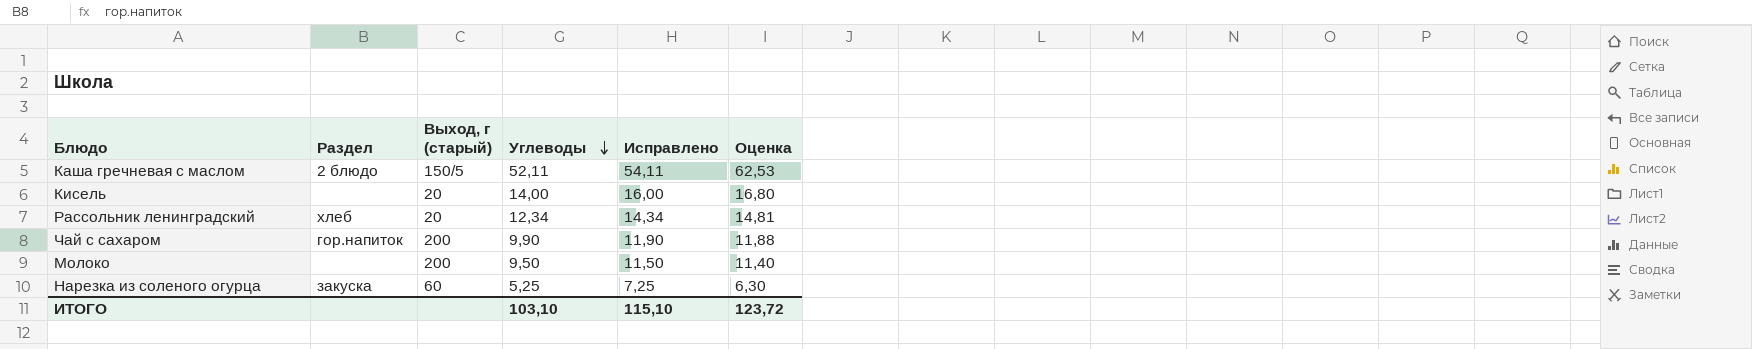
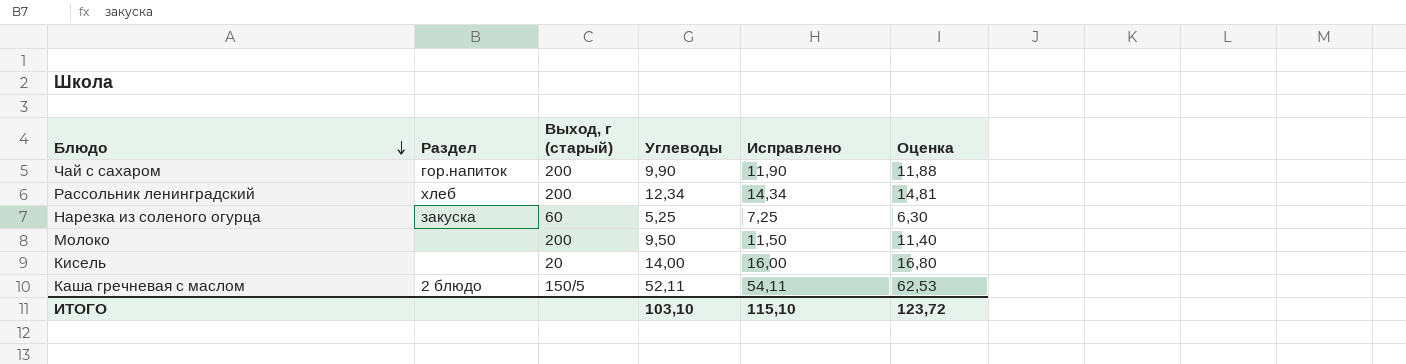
row order: Углеводы descending -> Блюдо descending
Рассольник ленинградский | Выход, г (старый): 20 -> 200

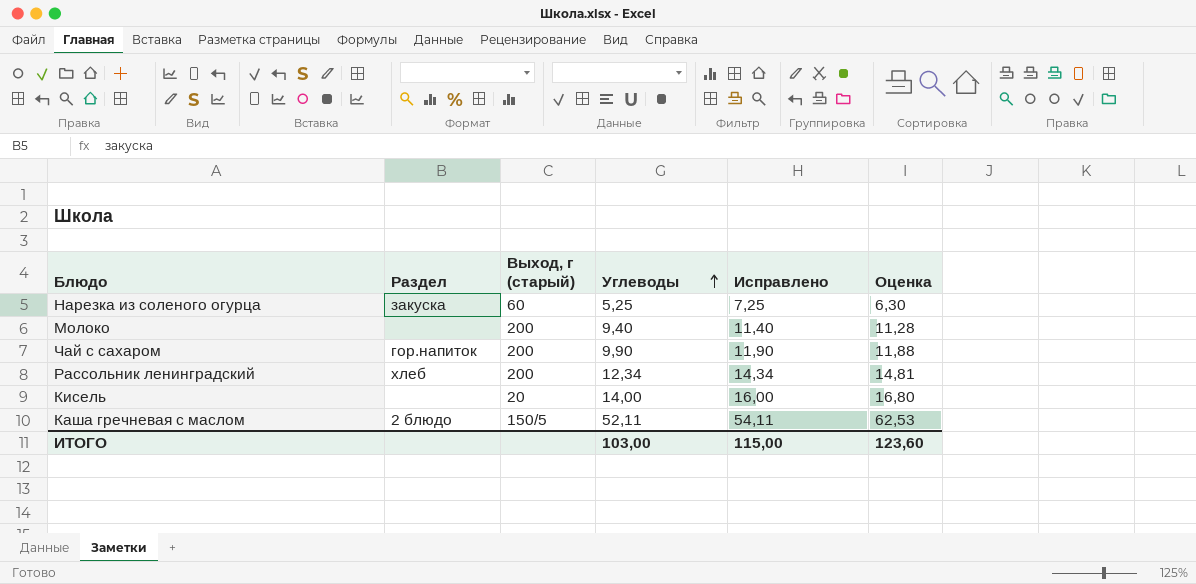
row order: Блюдо descending -> Углеводы ascending
Молоко | Углеводы: 9,50 -> 9,40
Молоко | Исправлено: 11,50 -> 11,40
Молоко | Оценка: 11,40 -> 11,28
ИТОГО | Углеводы: 103,10 -> 103,00
ИТОГО | Исправлено: 115,10 -> 115,00
ИТОГО | Оценка: 123,72 -> 123,60

